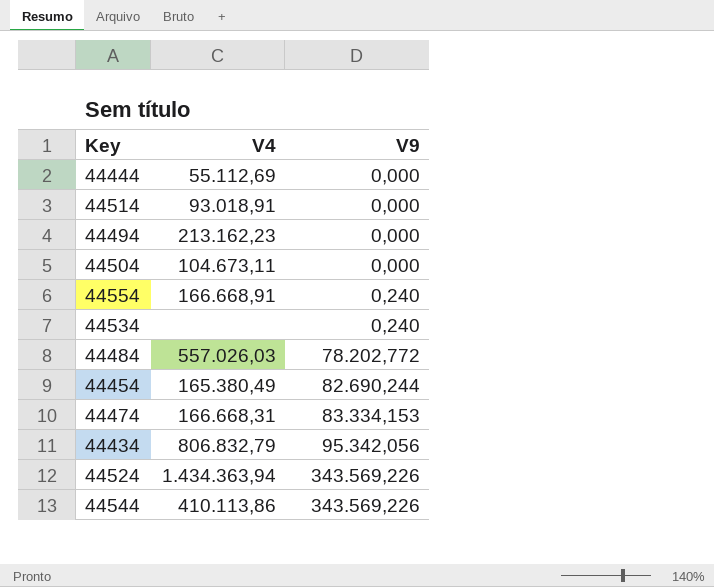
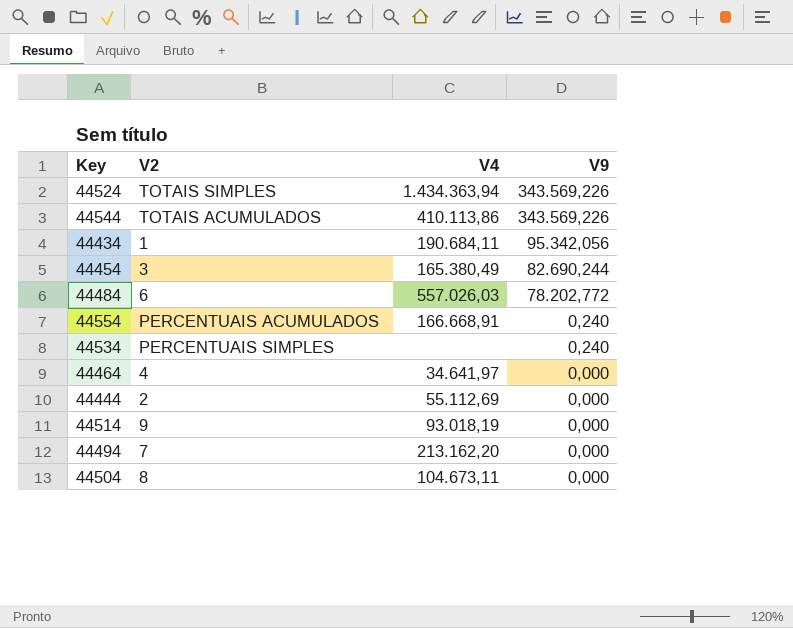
row order: V9 ascending -> V9 descending
column V2 | position: none -> 2
row 44474: 166.668,31 | 83.334,153 -> none
44434 | V4: 806.832,79 -> 190.684,11
row 44464: none -> 4 | 34.641,97 | 0,000
44514 | V4: 93.018,91 -> 93.018,19
44494 | V4: 213.162,23 -> 213.162,20

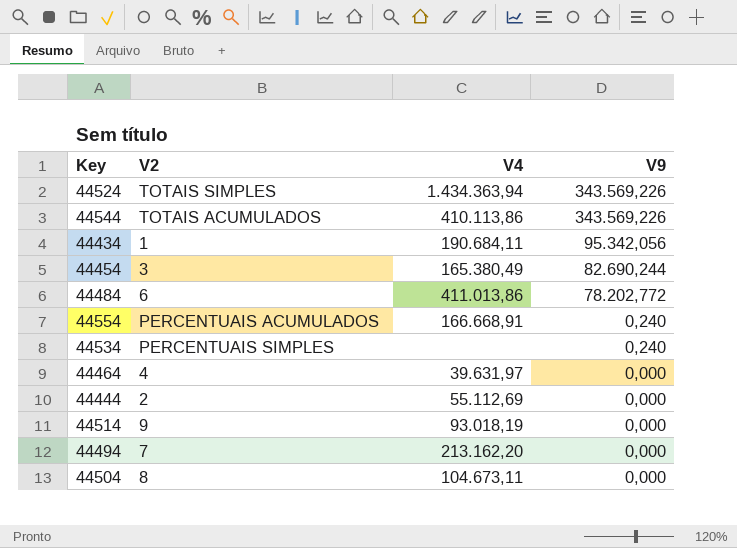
44484 | V4: 557.026,03 -> 411.013,86
44464 | V4: 34.641,97 -> 39.631,97

